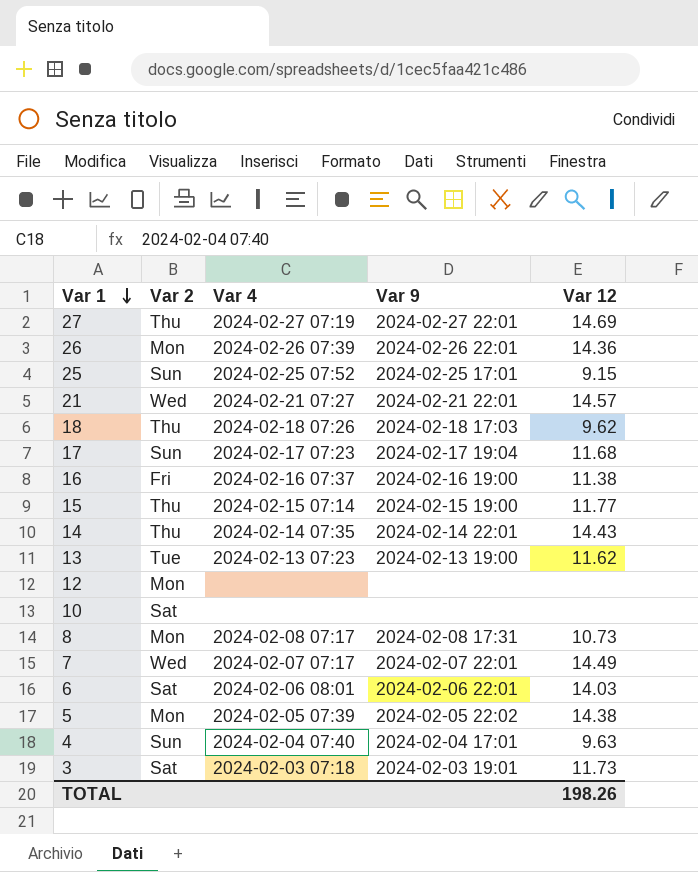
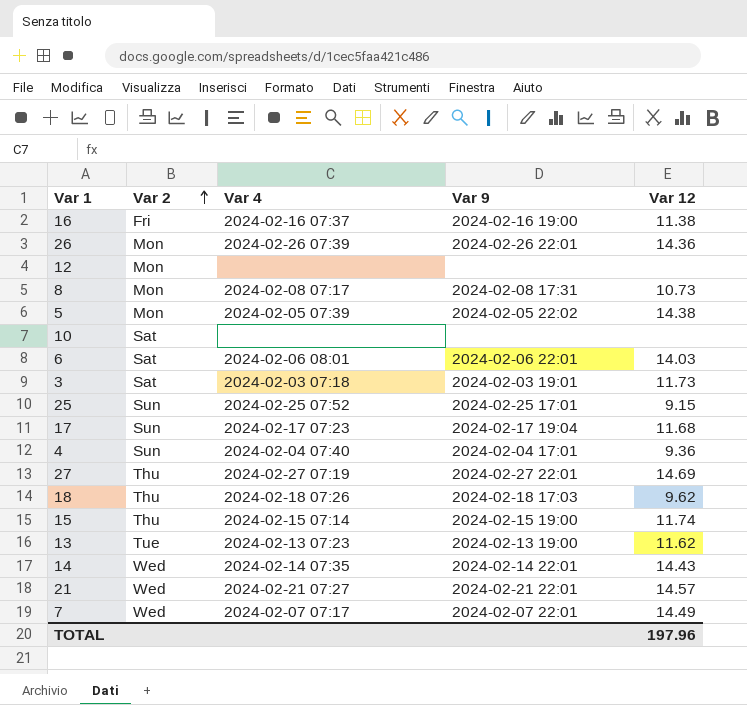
row order: Var 1 descending -> Var 2 ascending
4 | Var 12: 9.63 -> 9.36
15 | Var 12: 11.77 -> 11.74
14 | Var 2: Thu -> Wed
TOTAL | Var 12: 198.26 -> 197.96

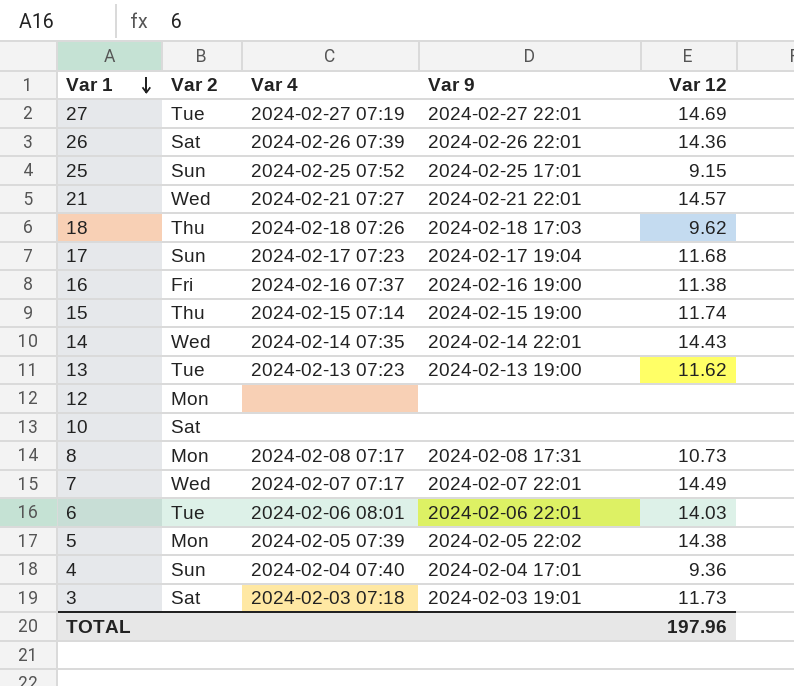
row order: Var 2 ascending -> Var 1 descending
27 | Var 2: Thu -> Tue
26 | Var 2: Mon -> Sat
6 | Var 2: Sat -> Tue

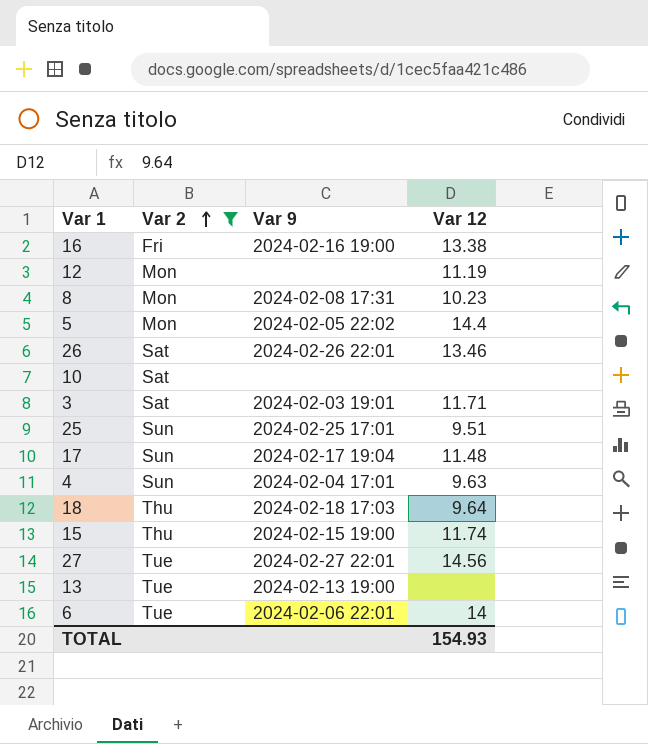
filter: none -> Var 2 != Wed
row order: Var 1 descending -> Var 2 ascending
column Var 4 | position: 3 -> none
16 | Var 12: 11.38 -> 13.38
12 | Var 12: none -> 11.19
8 | Var 12: 10.73 -> 10.23
5 | Var 12: 14.38 -> 14.4
26 | Var 12: 14.36 -> 13.46
3 | Var 12: 11.73 -> 11.71
25 | Var 12: 9.15 -> 9.51
17 | Var 12: 11.68 -> 11.48
4 | Var 12: 9.36 -> 9.63
18 | Var 12: 9.62 -> 9.64
27 | Var 12: 14.69 -> 14.56
13 | Var 12: 11.62 -> none
6 | Var 12: 14.03 -> 14
TOTAL | Var 12: 197.96 -> 154.93

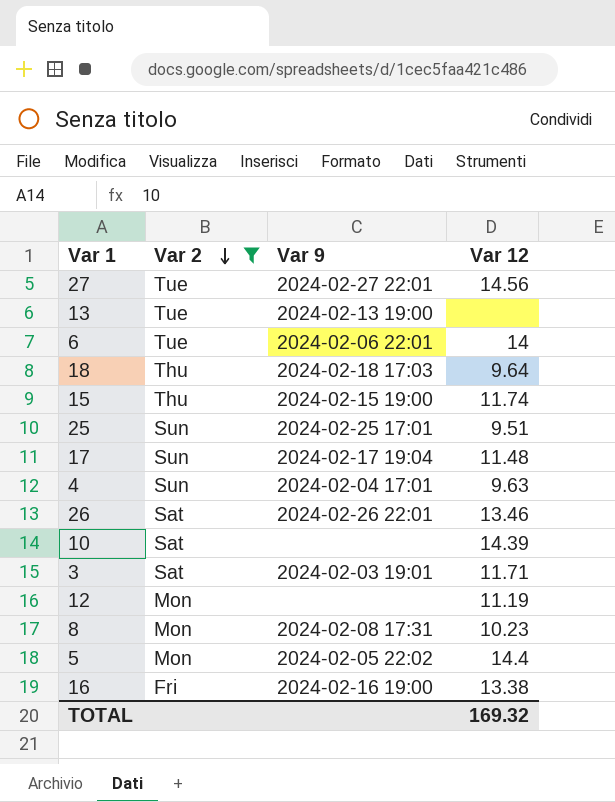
row order: Var 2 ascending -> Var 2 descending
10 | Var 12: none -> 14.39
TOTAL | Var 12: 154.93 -> 169.32

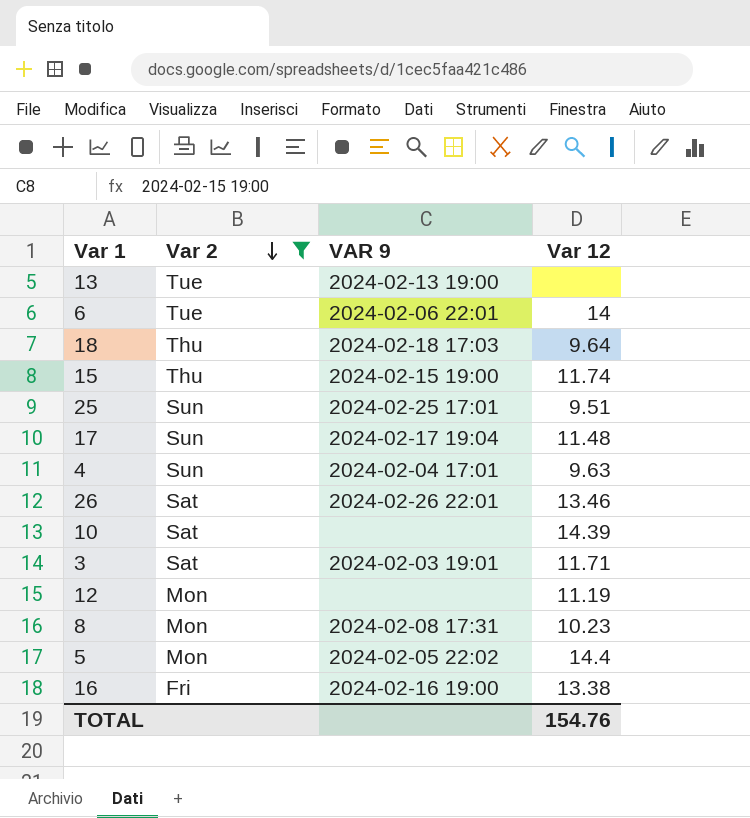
column name: Var 9 -> VAR 9
row 27: Tue | 2024-02-27 22:01 | 14.56 -> none
TOTAL | Var 12: 169.32 -> 154.76

